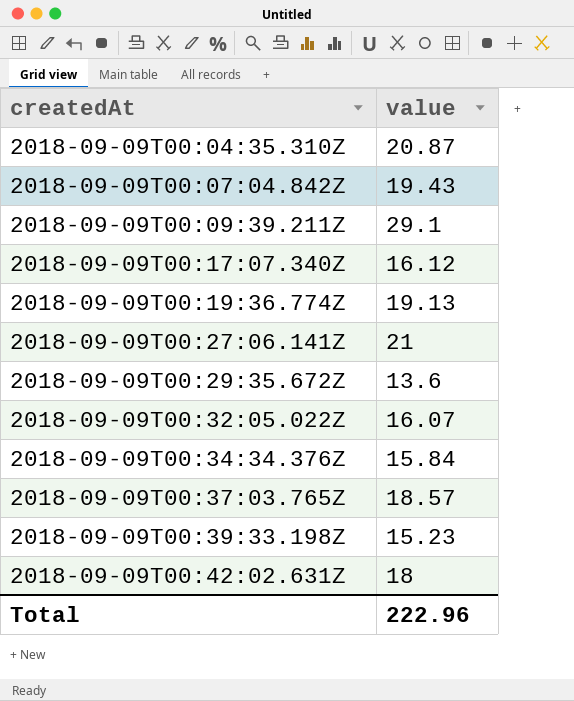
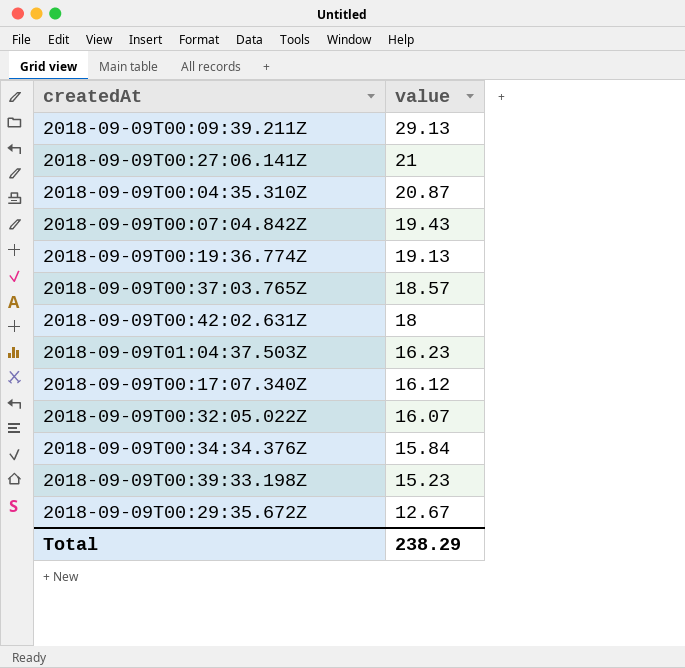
row order: createdAt ascending -> value descending
2018-09-09T00:09:39.211Z | value: 29.1 -> 29.13
row 2018-09-09T01:04:37.503Z: none -> 16.23
2018-09-09T00:29:35.672Z | value: 13.6 -> 12.67
Total | value: 222.96 -> 238.29

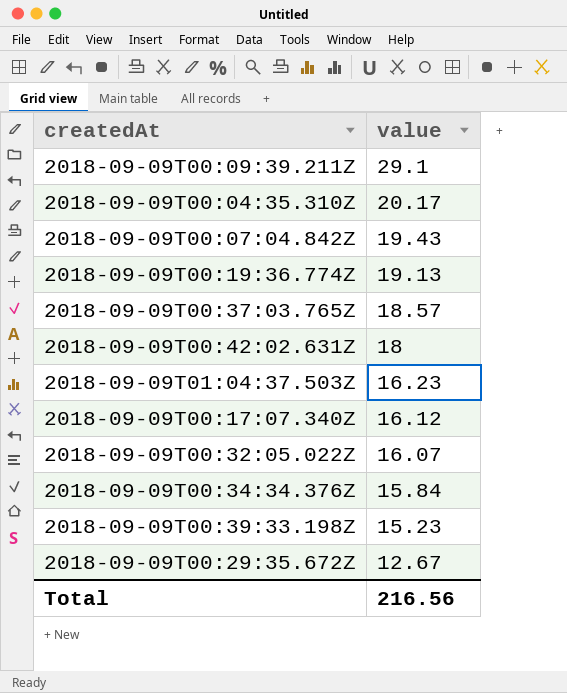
row 2018-09-09T00:27:06.141Z: 21 -> none
2018-09-09T00:09:39.211Z | value: 29.13 -> 29.1
2018-09-09T00:04:35.310Z | value: 20.87 -> 20.17
Total | value: 238.29 -> 216.56

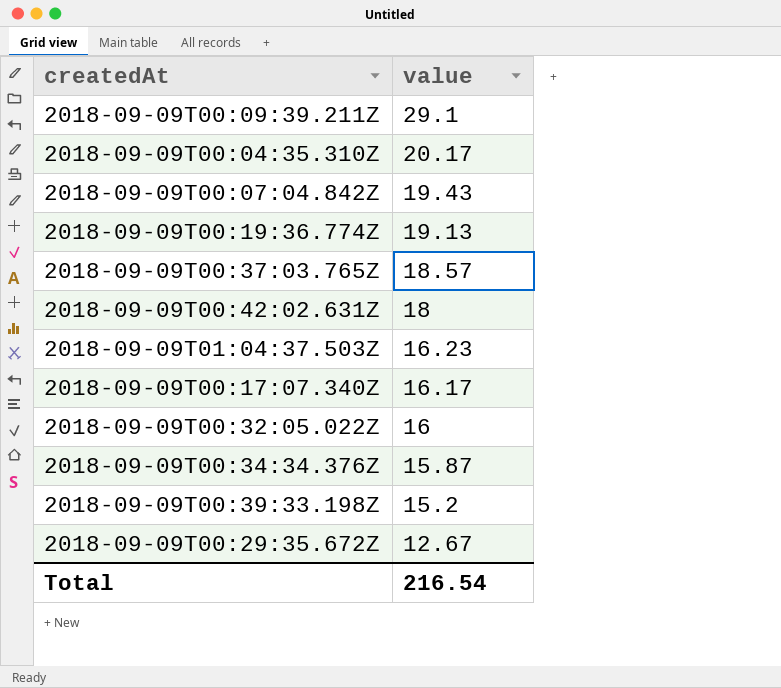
2018-09-09T00:17:07.340Z | value: 16.12 -> 16.17
2018-09-09T00:32:05.022Z | value: 16.07 -> 16
2018-09-09T00:34:34.376Z | value: 15.84 -> 15.87
2018-09-09T00:39:33.198Z | value: 15.23 -> 15.2
Total | value: 216.56 -> 216.54

